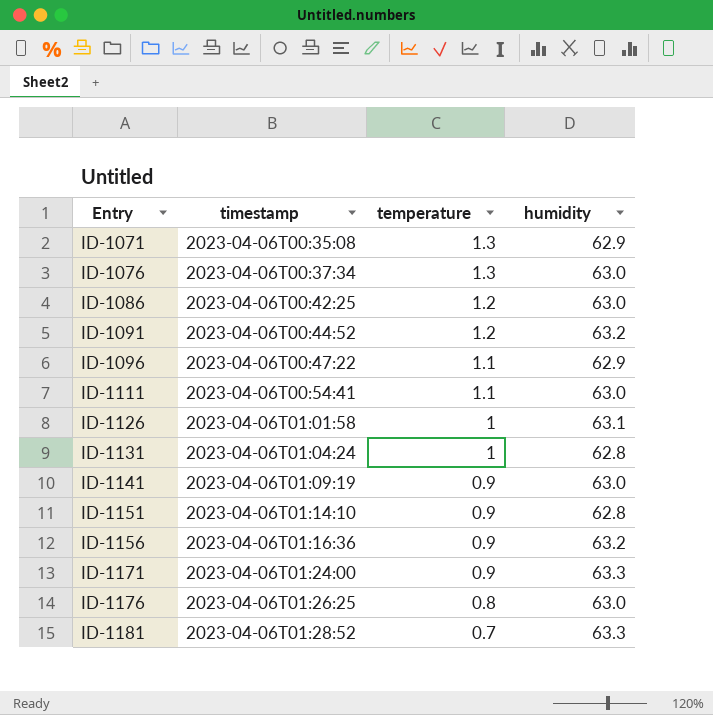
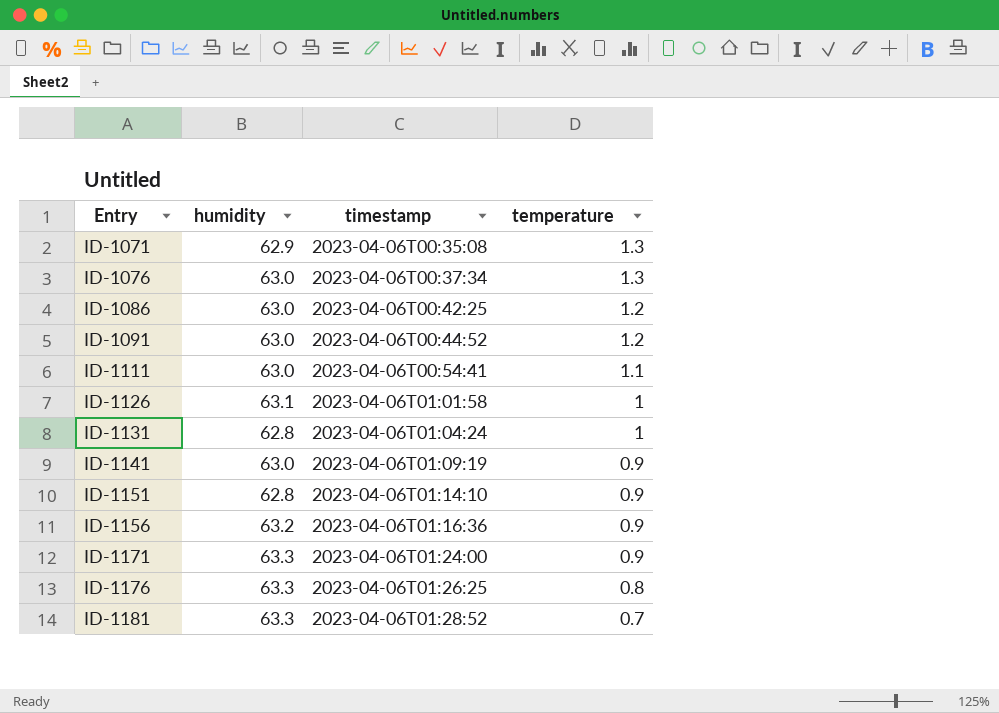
column humidity | position: 4 -> 2
row ID-1096: 2023-04-06T00:47:22 | 1.1 | 62.9 -> none
ID-1091 | humidity: 63.2 -> 63.0
ID-1176 | humidity: 63.0 -> 63.3

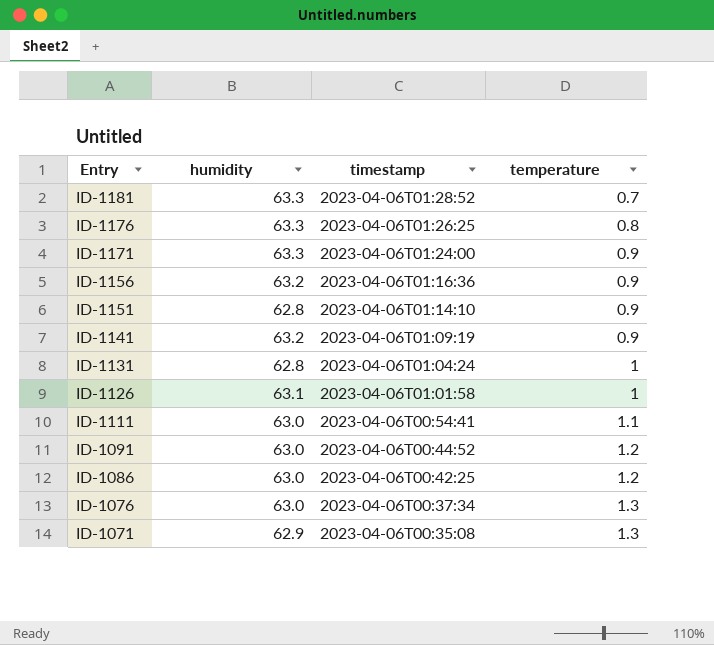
row order: Entry ascending -> Entry descending
ID-1141 | humidity: 63.0 -> 63.2

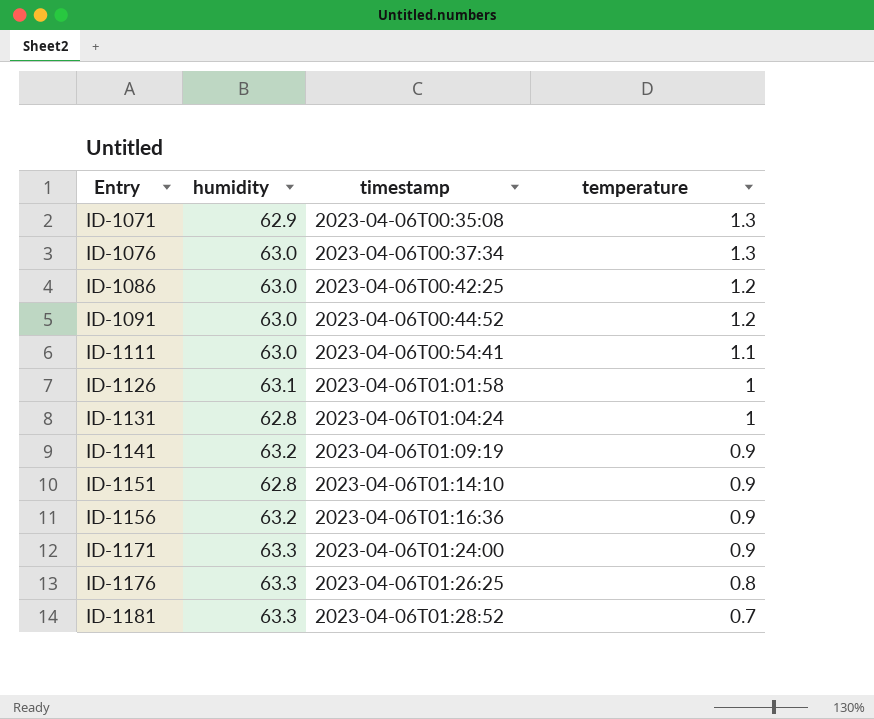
row order: Entry descending -> Entry ascending

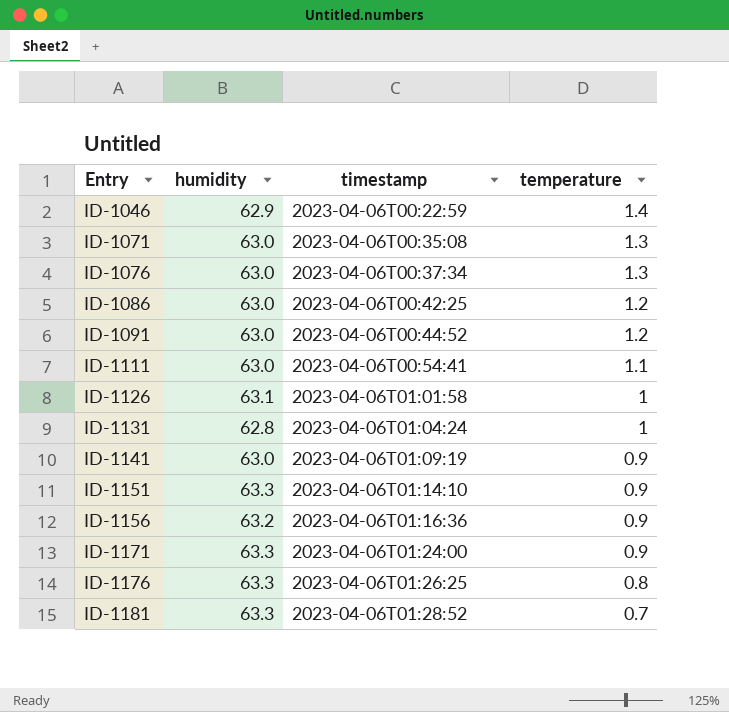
row ID-1046: none -> 62.9 | 2023-04-06T00:22:59 | 1.4
ID-1071 | humidity: 62.9 -> 63.0
ID-1141 | humidity: 63.2 -> 63.0
ID-1151 | humidity: 62.8 -> 63.3

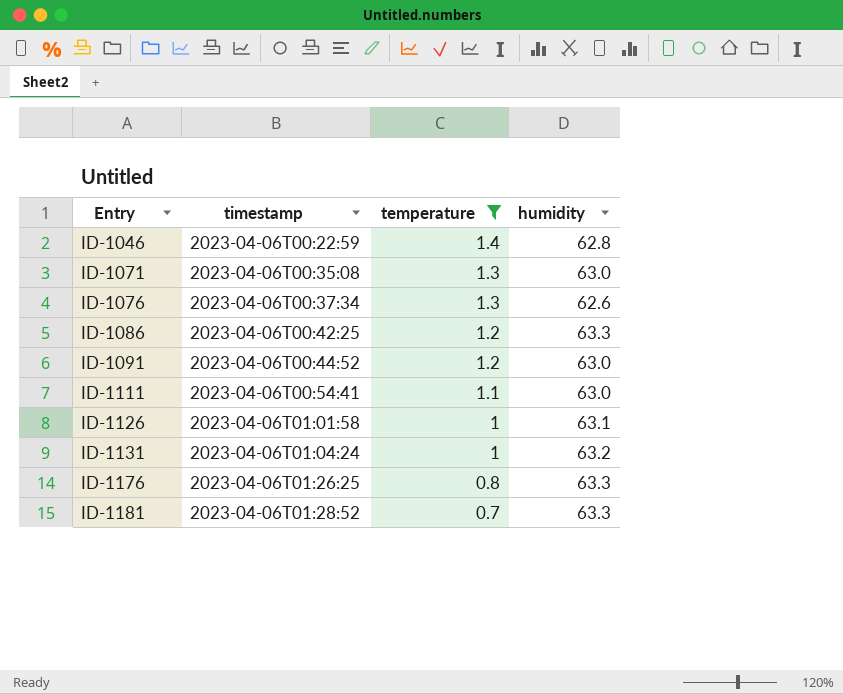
filter: none -> temperature != 0.9
column humidity | position: 2 -> 4
ID-1046 | humidity: 62.9 -> 62.8
ID-1076 | humidity: 63.0 -> 62.6
ID-1086 | humidity: 63.0 -> 63.3
ID-1131 | humidity: 62.8 -> 63.2

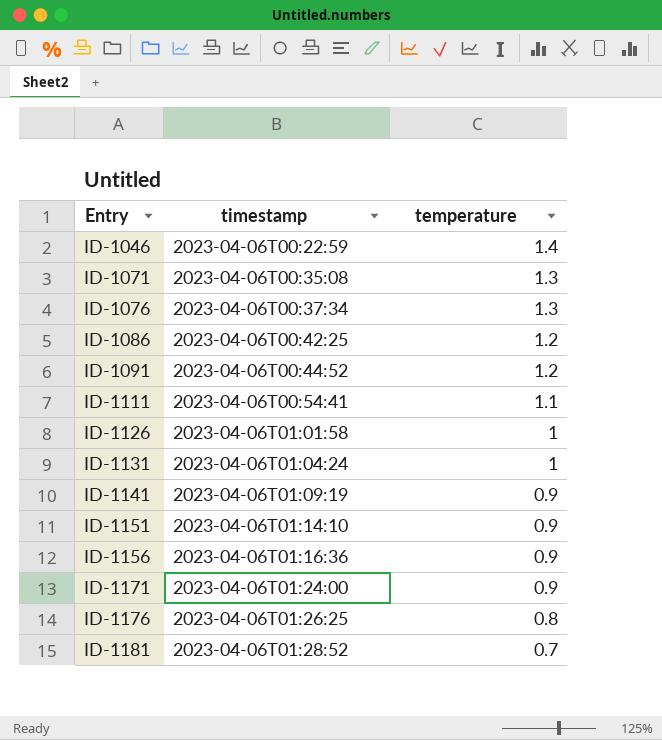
filter: temperature != 0.9 -> none
column humidity | position: 4 -> none

